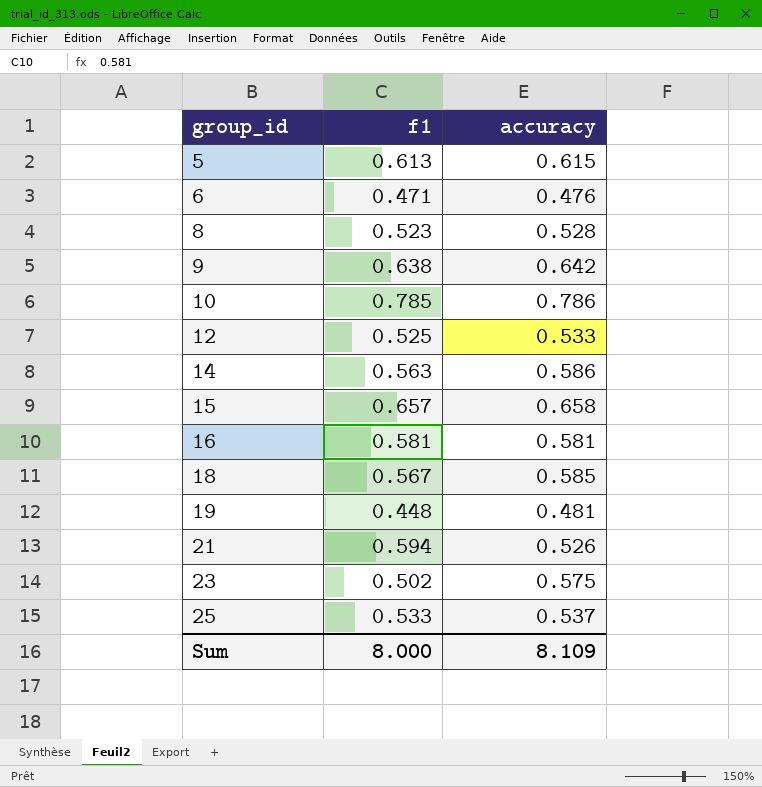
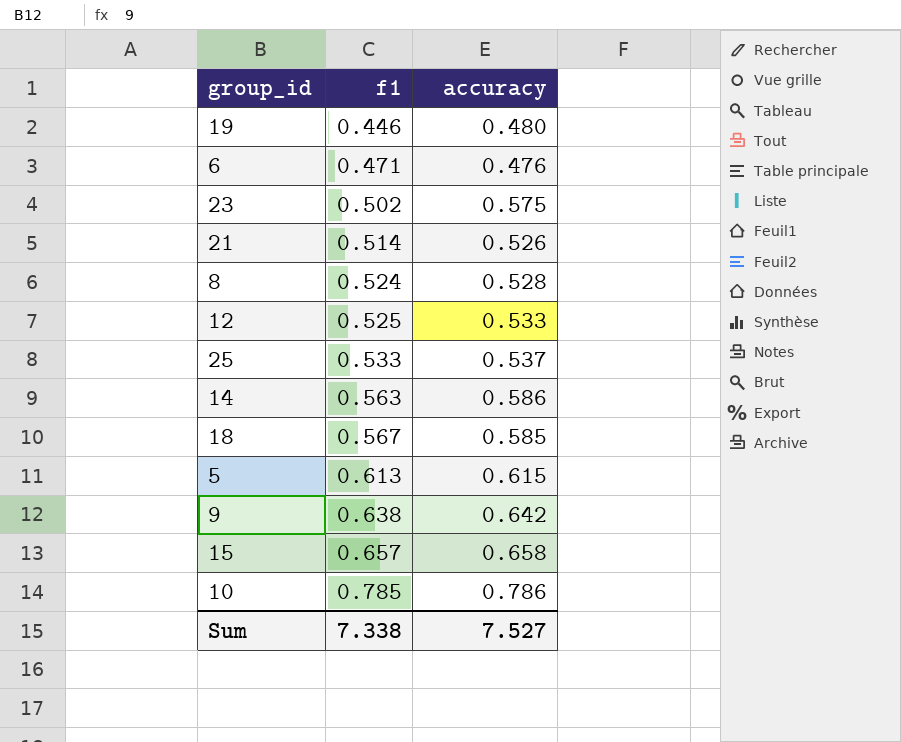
row order: group_id ascending -> f1 ascending
row 16: 0.581 | 0.581 -> none
19 | f1: 0.448 -> 0.446
19 | accuracy: 0.481 -> 0.480
21 | f1: 0.594 -> 0.514
8 | f1: 0.523 -> 0.524
Sum | f1: 8.000 -> 7.338
Sum | accuracy: 8.109 -> 7.527

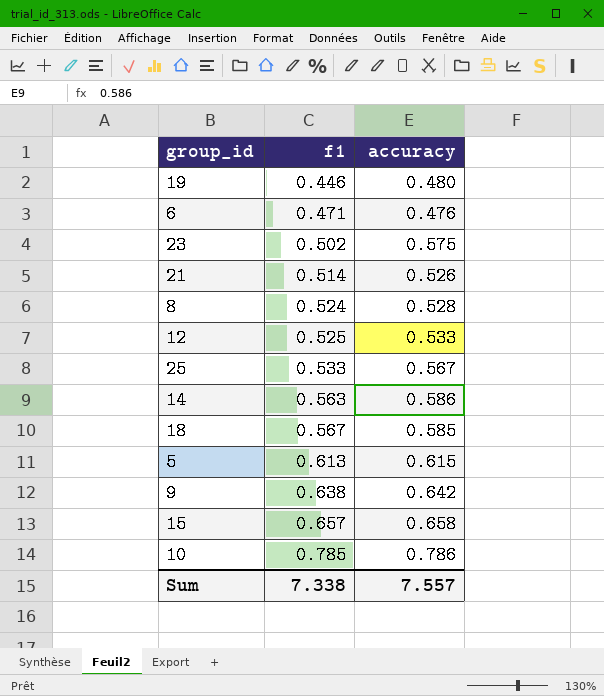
25 | accuracy: 0.537 -> 0.567
Sum | accuracy: 7.527 -> 7.557

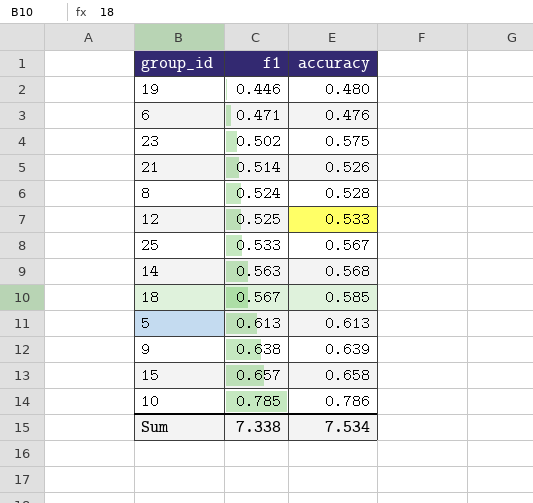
14 | accuracy: 0.586 -> 0.568
5 | accuracy: 0.615 -> 0.613
9 | accuracy: 0.642 -> 0.639
Sum | accuracy: 7.557 -> 7.534

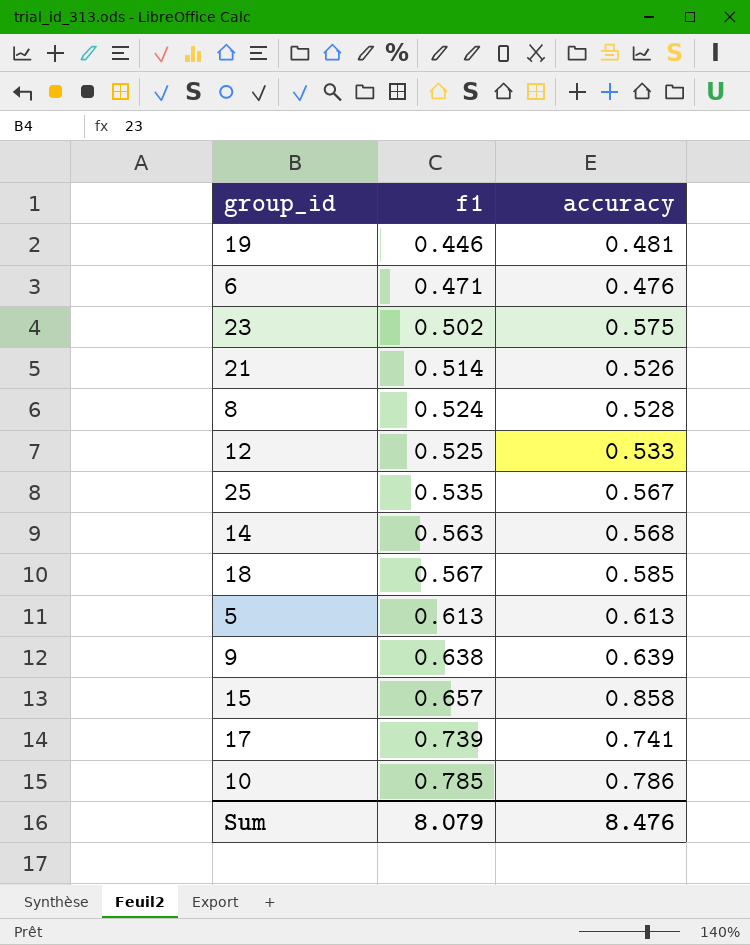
19 | accuracy: 0.480 -> 0.481
25 | f1: 0.533 -> 0.535
15 | accuracy: 0.658 -> 0.858
row 17: none -> 0.739 | 0.741
Sum | f1: 7.338 -> 8.079
Sum | accuracy: 7.534 -> 8.476

